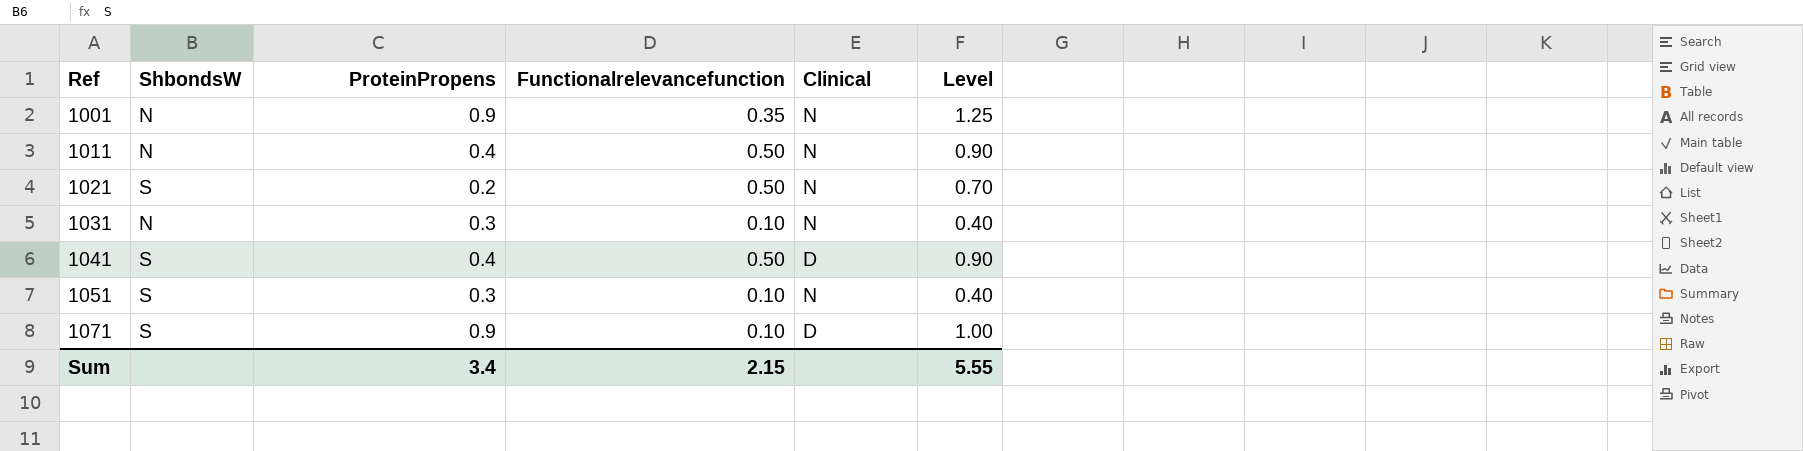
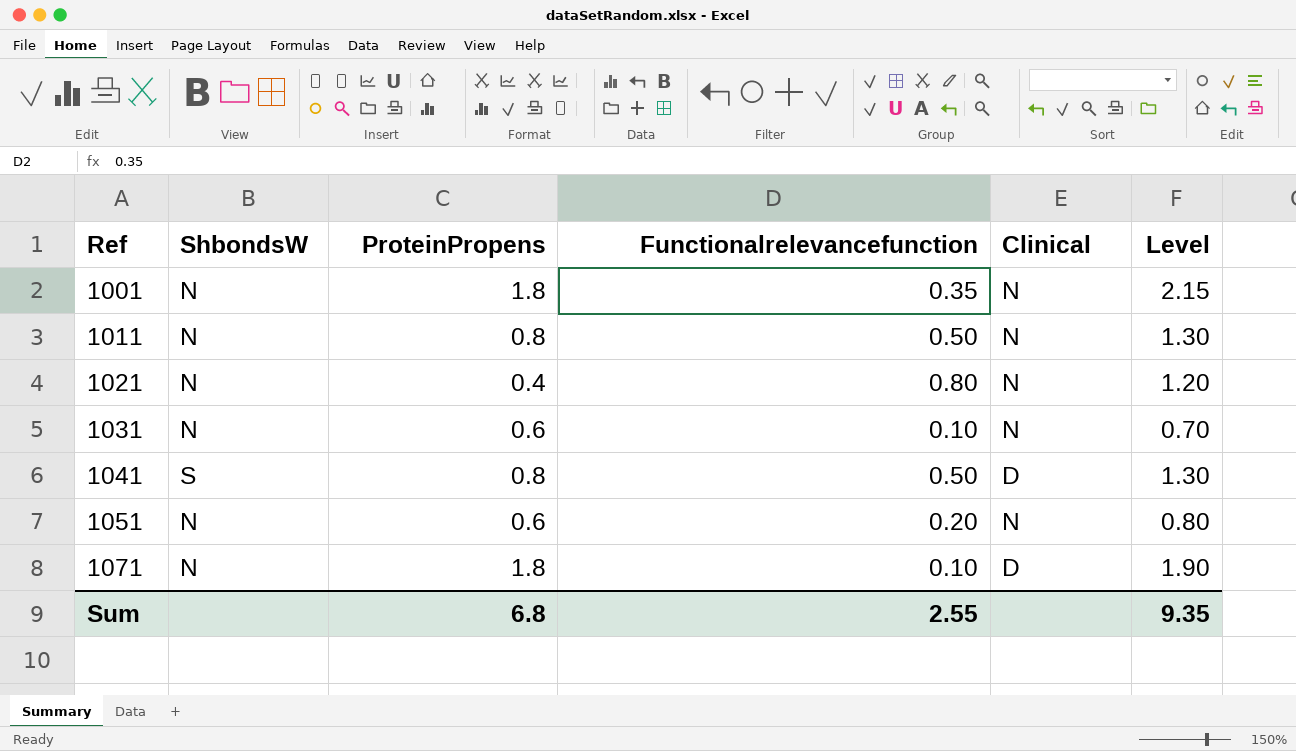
1001 | ProteinPropens: 0.9 -> 1.8
1001 | Level: 1.25 -> 2.15
1011 | ProteinPropens: 0.4 -> 0.8
1011 | Level: 0.90 -> 1.30
1021 | ShbondsW: S -> N
1021 | ProteinPropens: 0.2 -> 0.4
1021 | Functionalrelevancefunction: 0.50 -> 0.80
1021 | Level: 0.70 -> 1.20
1031 | ProteinPropens: 0.3 -> 0.6
1031 | Level: 0.40 -> 0.70
1041 | ProteinPropens: 0.4 -> 0.8
1041 | Level: 0.90 -> 1.30
1051 | ShbondsW: S -> N
1051 | ProteinPropens: 0.3 -> 0.6
1051 | Functionalrelevancefunction: 0.10 -> 0.20
1051 | Level: 0.40 -> 0.80
1071 | ShbondsW: S -> N
1071 | ProteinPropens: 0.9 -> 1.8
1071 | Level: 1.00 -> 1.90
Sum | ProteinPropens: 3.4 -> 6.8
Sum | Functionalrelevancefunction: 2.15 -> 2.55
Sum | Level: 5.55 -> 9.35

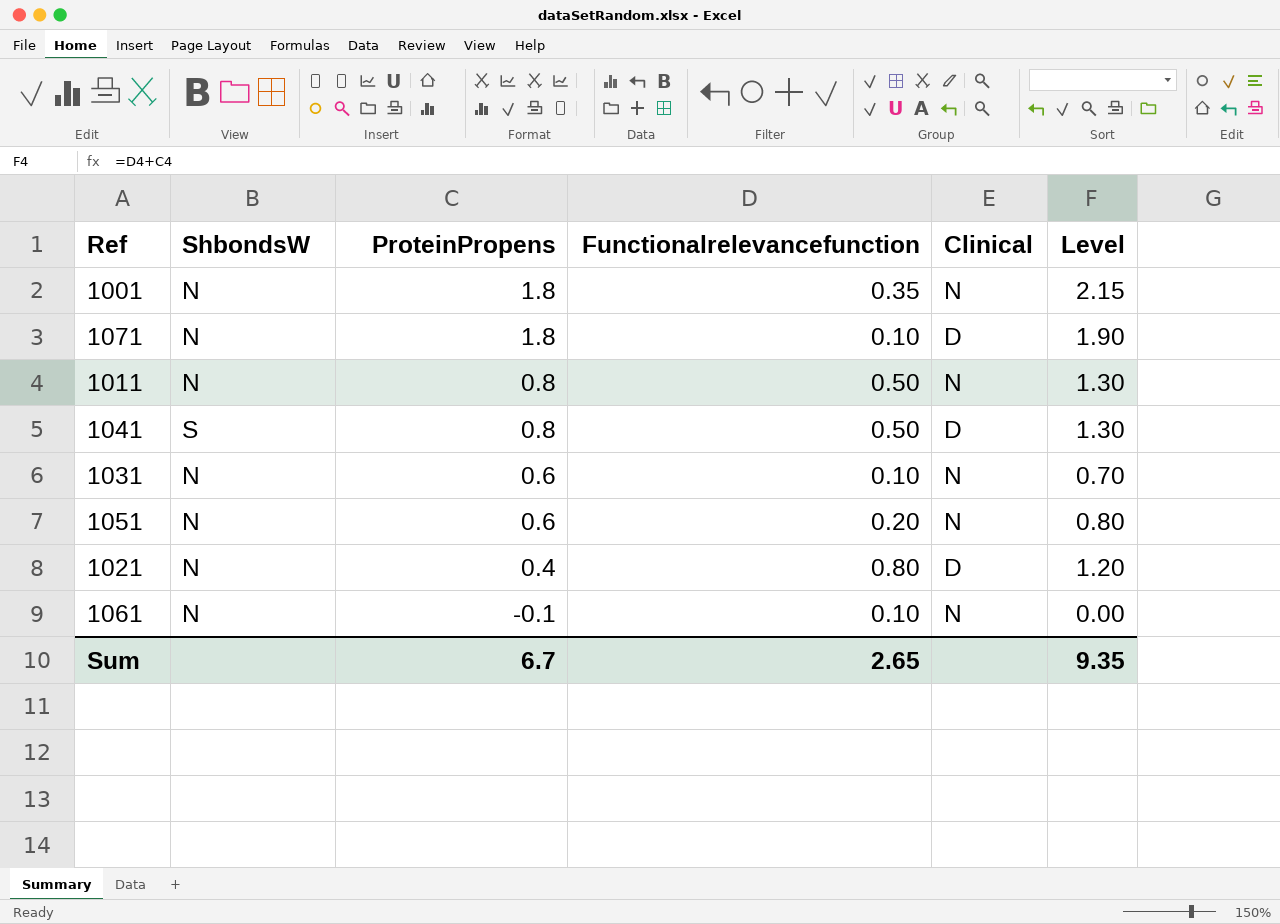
row order: Ref ascending -> ProteinPropens descending
1021 | Clinical: N -> D
row 1061: none -> N | -0.1 | 0.10 | N | 0.00
Sum | ProteinPropens: 6.8 -> 6.7
Sum | Functionalrelevancefunction: 2.55 -> 2.65

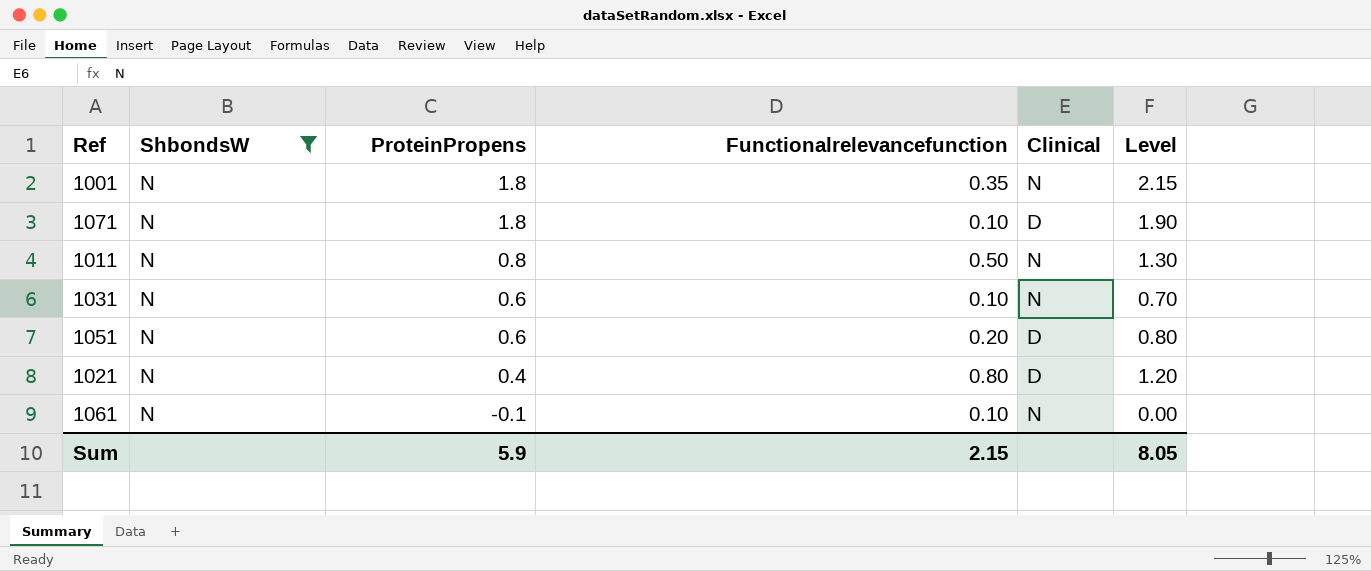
filter: none -> ShbondsW = N
1051 | Clinical: N -> D
Sum | ProteinPropens: 6.7 -> 5.9
Sum | Functionalrelevancefunction: 2.65 -> 2.15
Sum | Level: 9.35 -> 8.05

